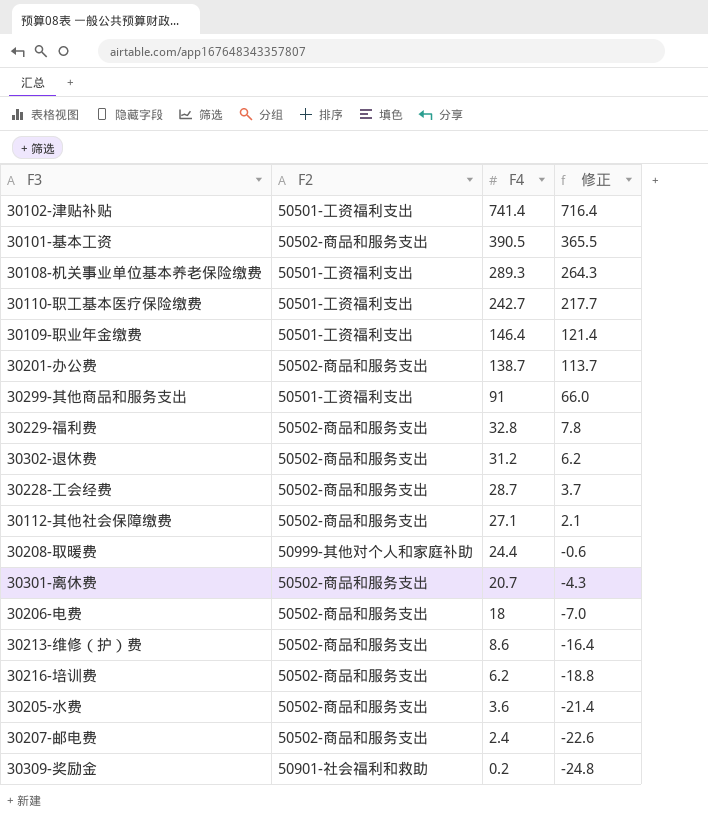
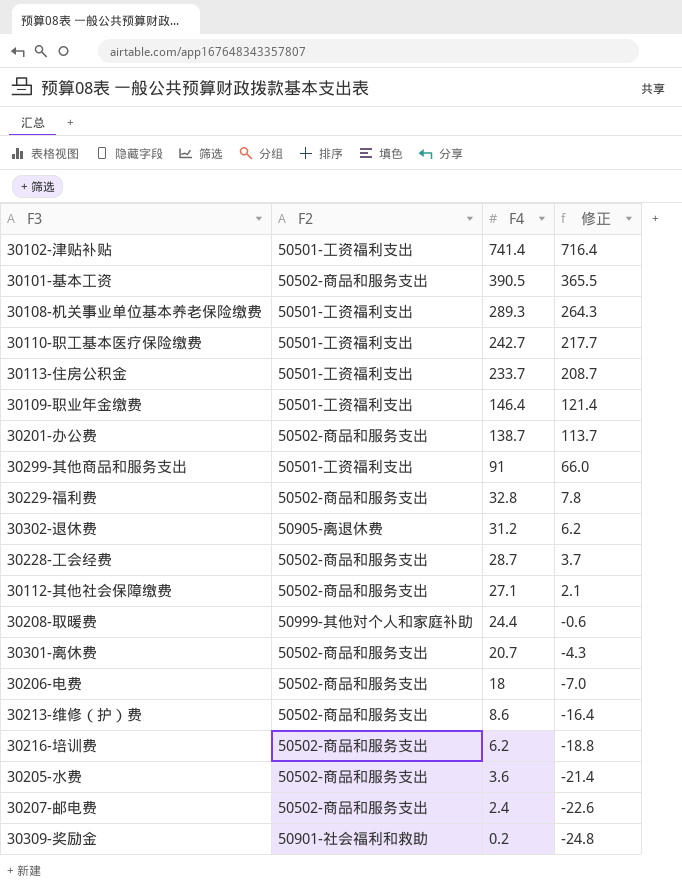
row 30113-住房公积金: none -> 50501-工资福利支出 | 233.7 | 208.7
30302-退休费 | F2: 50502-商品和服务支出 -> 50905-离退休费

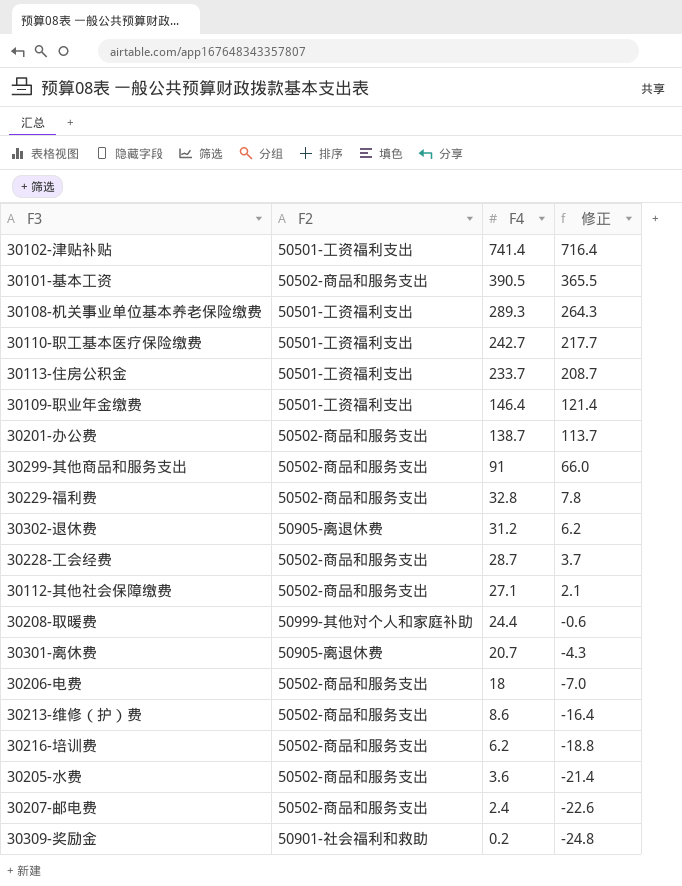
30299-其他商品和服务支出 | F2: 50501-工资福利支出 -> 50502-商品和服务支出
30301-离休费 | F2: 50502-商品和服务支出 -> 50905-离退休费

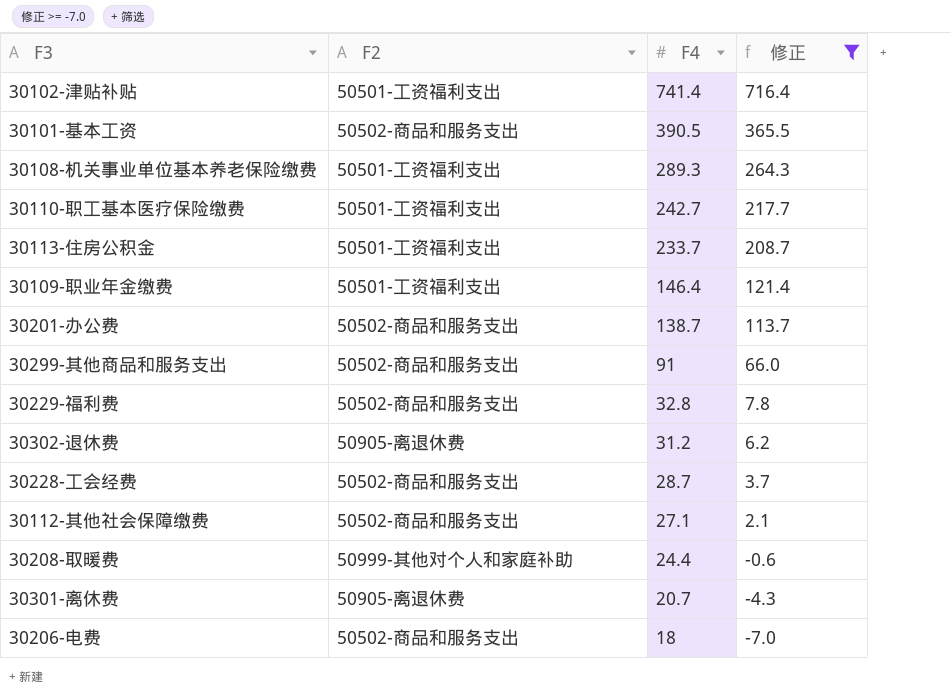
filter: none -> 修正 >= -7.0

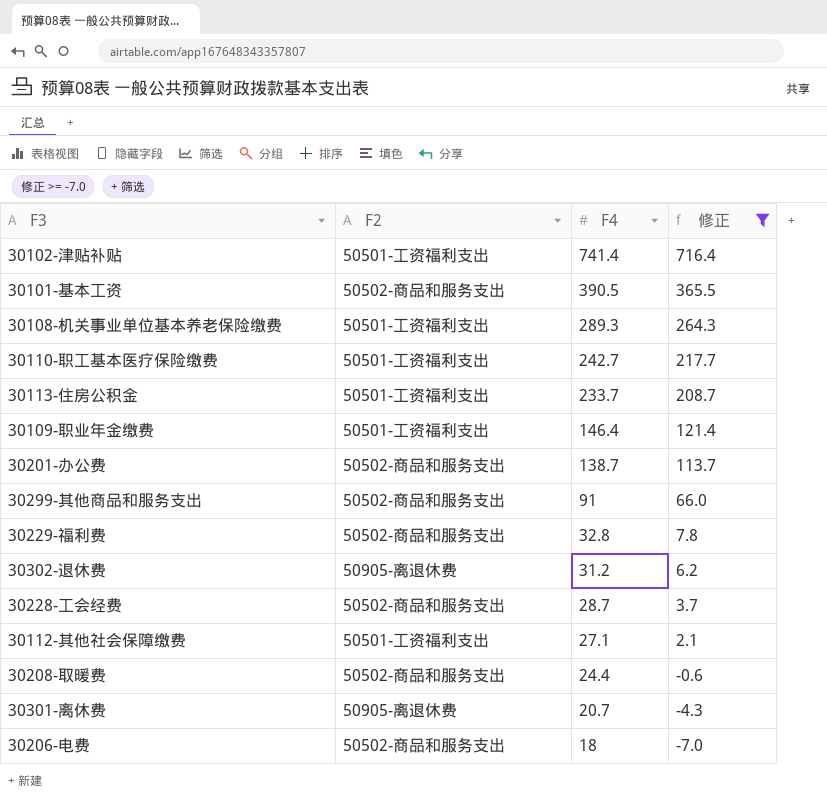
30112-其他社会保障缴费 | F2: 50502-商品和服务支出 -> 50501-工资福利支出
30208-取暖费 | F2: 50999-其他对个人和家庭补助 -> 50502-商品和服务支出

